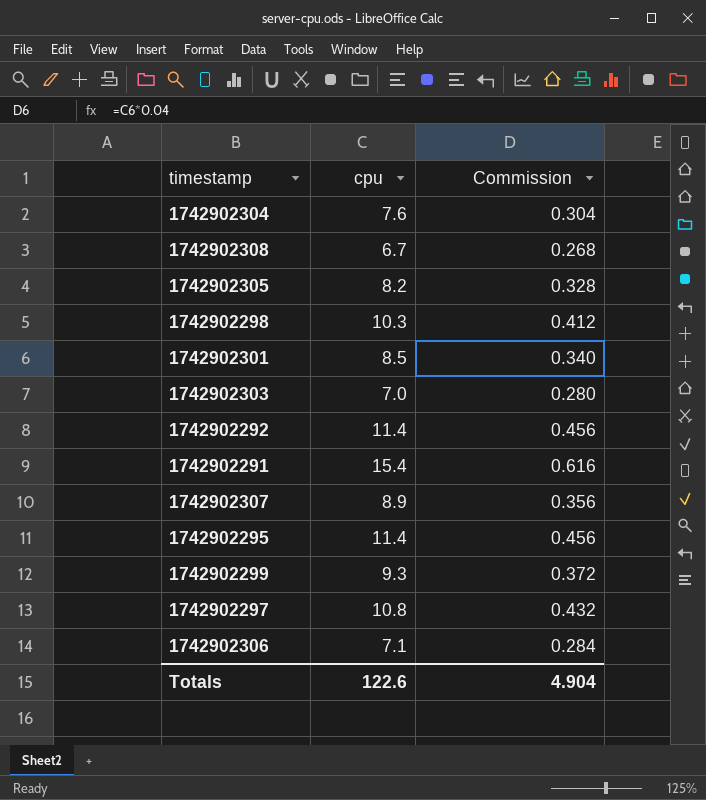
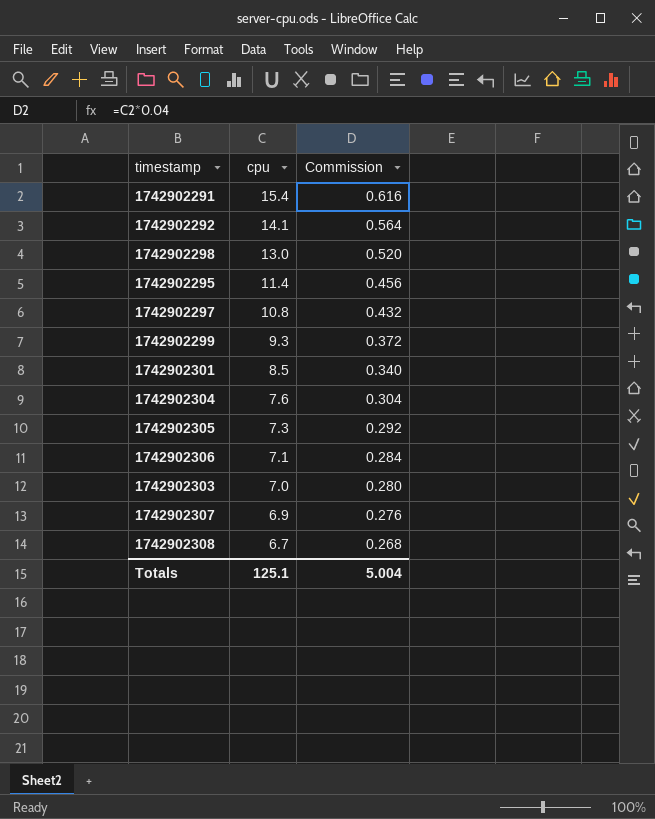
row order: none -> cpu descending
1742902292 | cpu: 11.4 -> 14.1
1742902292 | Commission: 0.456 -> 0.564
1742902298 | cpu: 10.3 -> 13.0
1742902298 | Commission: 0.412 -> 0.520
1742902305 | cpu: 8.2 -> 7.3
1742902305 | Commission: 0.328 -> 0.292
1742902307 | cpu: 8.9 -> 6.9
1742902307 | Commission: 0.356 -> 0.276
Totals | cpu: 122.6 -> 125.1
Totals | Commission: 4.904 -> 5.004

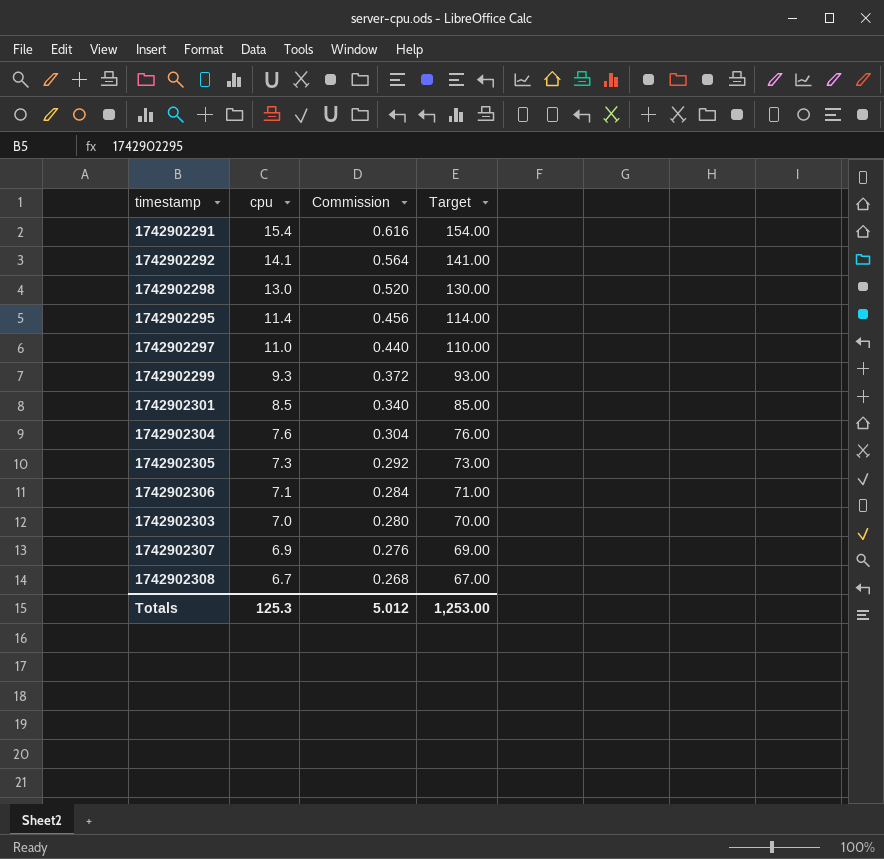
column Target | formula: none -> [cpu] * 10
1742902297 | cpu: 10.8 -> 11.0
1742902297 | Commission: 0.432 -> 0.440
Totals | cpu: 125.1 -> 125.3
Totals | Commission: 5.004 -> 5.012

